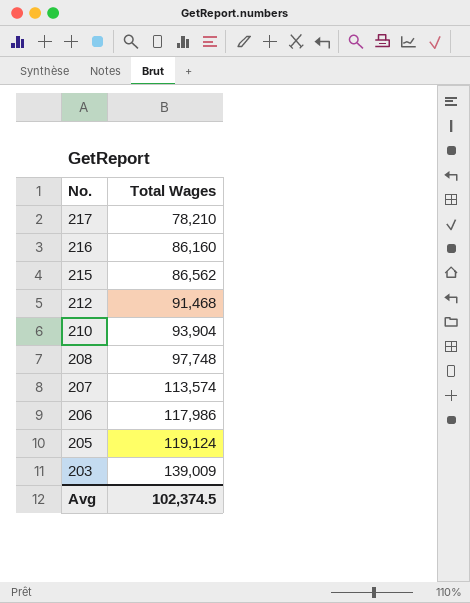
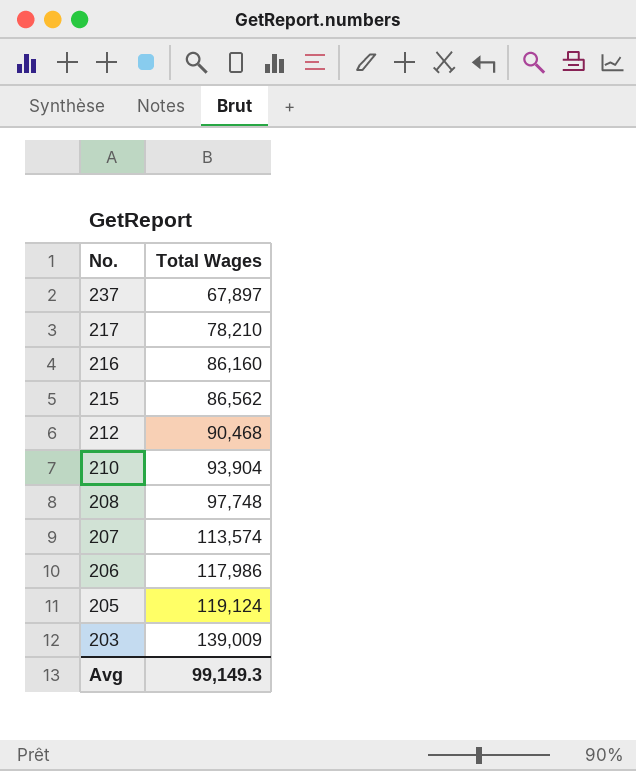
row 237: none -> 67,897
212 | Total Wages: 91,468 -> 90,468
Avg | Total Wages: 102,374.5 -> 99,149.3

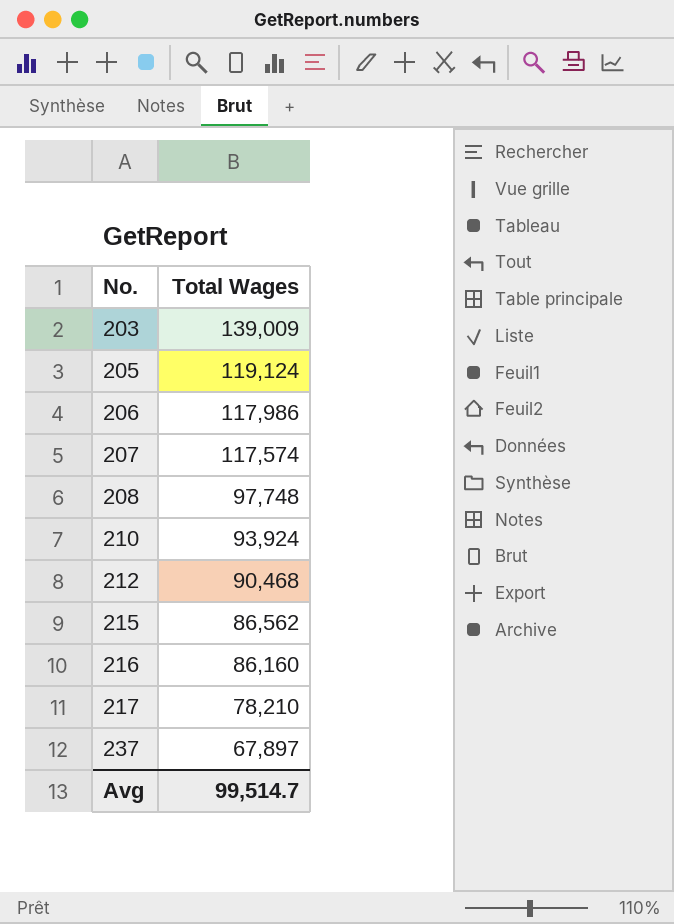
row order: No. descending -> No. ascending
207 | Total Wages: 113,574 -> 117,574
210 | Total Wages: 93,904 -> 93,924
Avg | Total Wages: 99,149.3 -> 99,514.7

